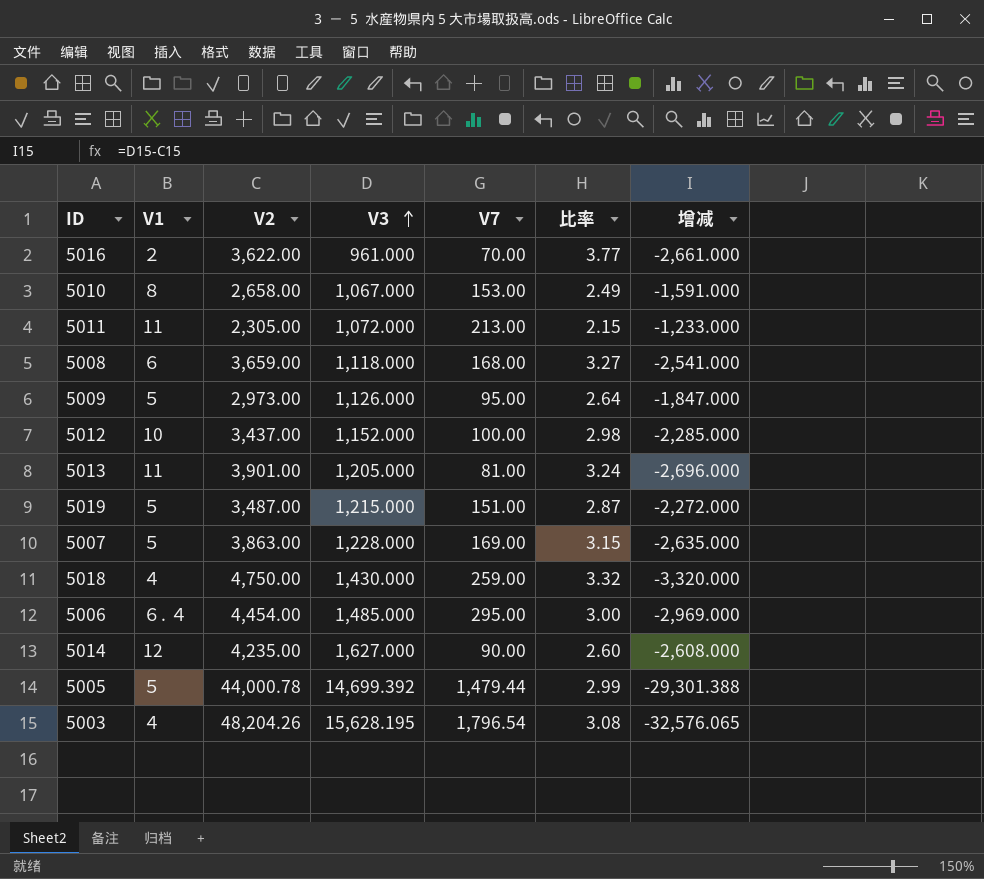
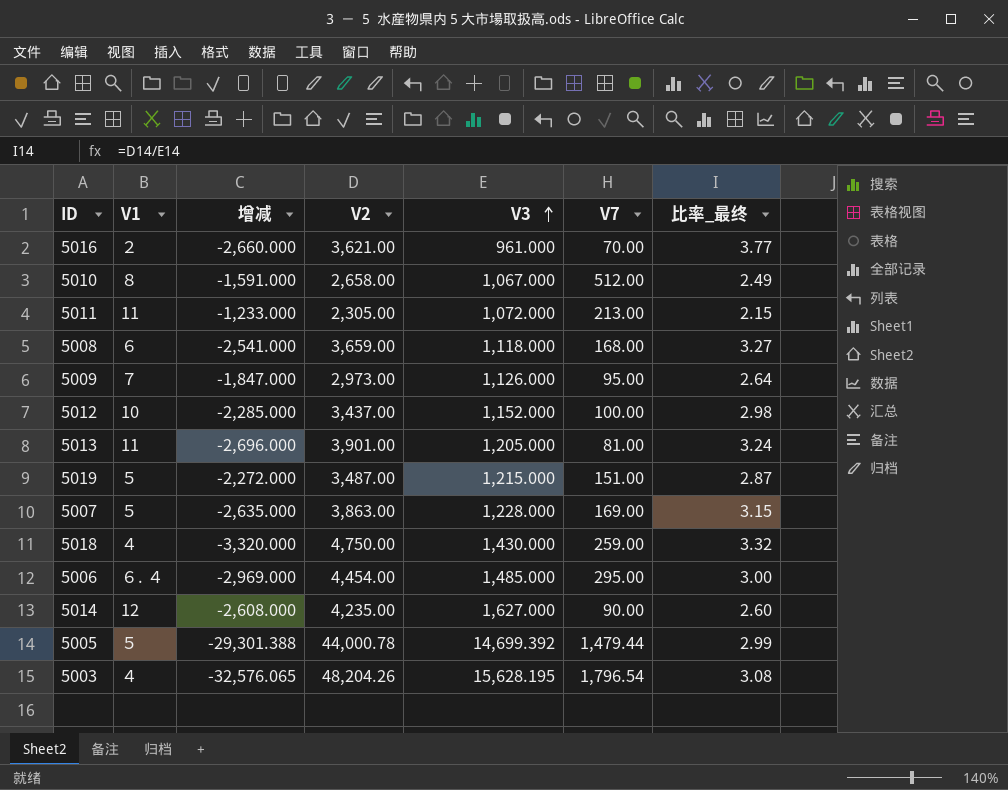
column 增减 | position: 7 -> 3
column name: 比率 -> 比率_最终
5016 | 增减: -2,661.000 -> -2,660.000
5016 | V2: 3,622.00 -> 3,621.00
5010 | V7: 153.00 -> 512.00
5009 | V1: ５ -> ７

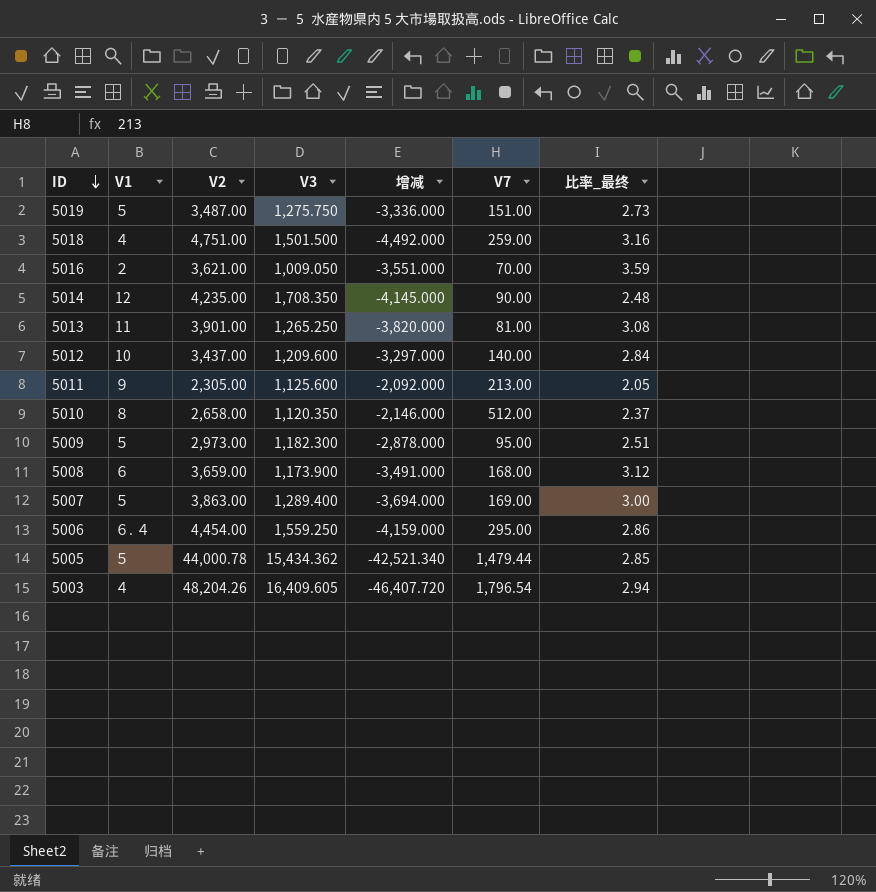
row order: V3 ascending -> ID descending
column 增减 | formula: [V3] - [V2] -> [V7] - [V2]
column 增减 | position: 3 -> 5
5019 | V3: 1,215.000 -> 1,275.750
5019 | 比率_最终: 2.87 -> 2.73
5018 | V2: 4,750.00 -> 4,751.00
5018 | V3: 1,430.000 -> 1,501.500
5018 | 比率_最终: 3.32 -> 3.16
5016 | V3: 961.000 -> 1,009.050
5016 | 比率_最终: 3.77 -> 3.59
5014 | V3: 1,627.000 -> 1,708.350
5014 | 比率_最终: 2.60 -> 2.48
5013 | V3: 1,205.000 -> 1,265.250
5013 | 比率_最终: 3.24 -> 3.08
5012 | V3: 1,152.000 -> 1,209.600
5012 | V7: 100.00 -> 140.00
5012 | 比率_最终: 2.98 -> 2.84
5011 | V1: 11 -> ９
5011 | V3: 1,072.000 -> 1,125.600
5011 | 比率_最终: 2.15 -> 2.05
5010 | V3: 1,067.000 -> 1,120.350
5010 | 比率_最终: 2.49 -> 2.37
5009 | V1: ７ -> ５
5009 | V3: 1,126.000 -> 1,182.300
5009 | 比率_最终: 2.64 -> 2.51
5008 | V3: 1,118.000 -> 1,173.900
5008 | 比率_最终: 3.27 -> 3.12
5007 | V3: 1,228.000 -> 1,289.400
5007 | 比率_最终: 3.15 -> 3.00
5006 | V3: 1,485.000 -> 1,559.250
5006 | 比率_最终: 3.00 -> 2.86
5005 | V3: 14,699.392 -> 15,434.362
5005 | 比率_最终: 2.99 -> 2.85
5003 | V3: 15,628.195 -> 16,409.605
5003 | 比率_最终: 3.08 -> 2.94

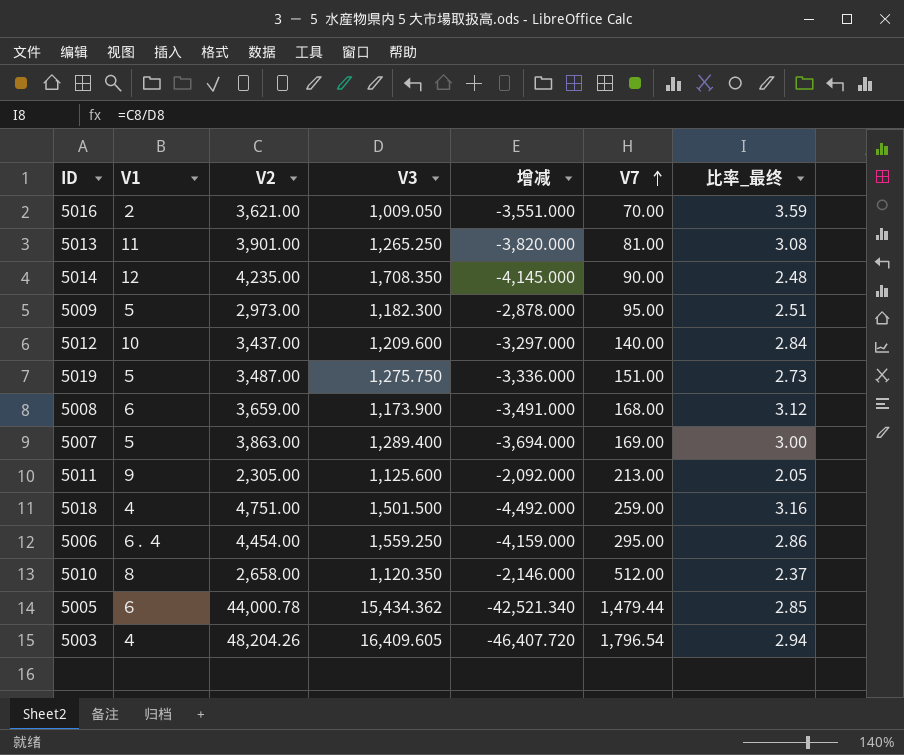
row order: ID descending -> V7 ascending
5005 | V1: ５ -> ６

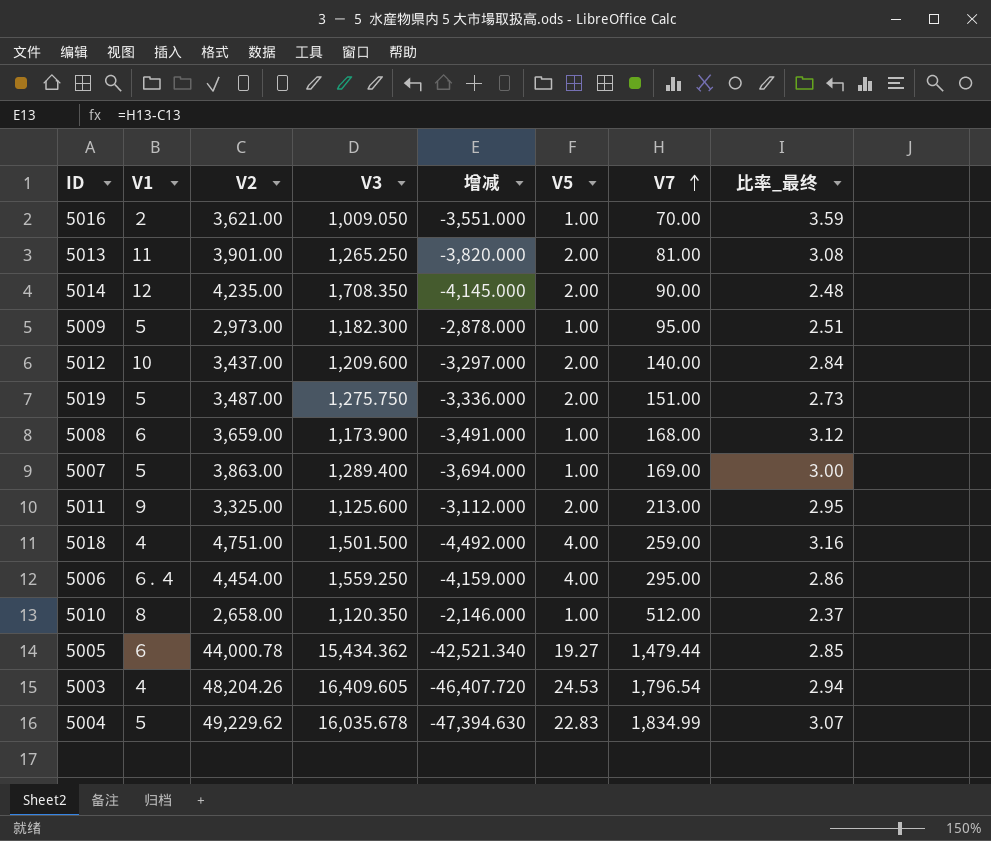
column V5 | position: none -> 6
5011 | V2: 2,305.00 -> 3,325.00
5011 | 增减: -2,092.000 -> -3,112.000
5011 | 比率_最终: 2.05 -> 2.95
row 5004: none -> ５ | 49,229.62 | 16,035.678 | -47,394.630 | 22.83 | 1,834.99 | 3.07

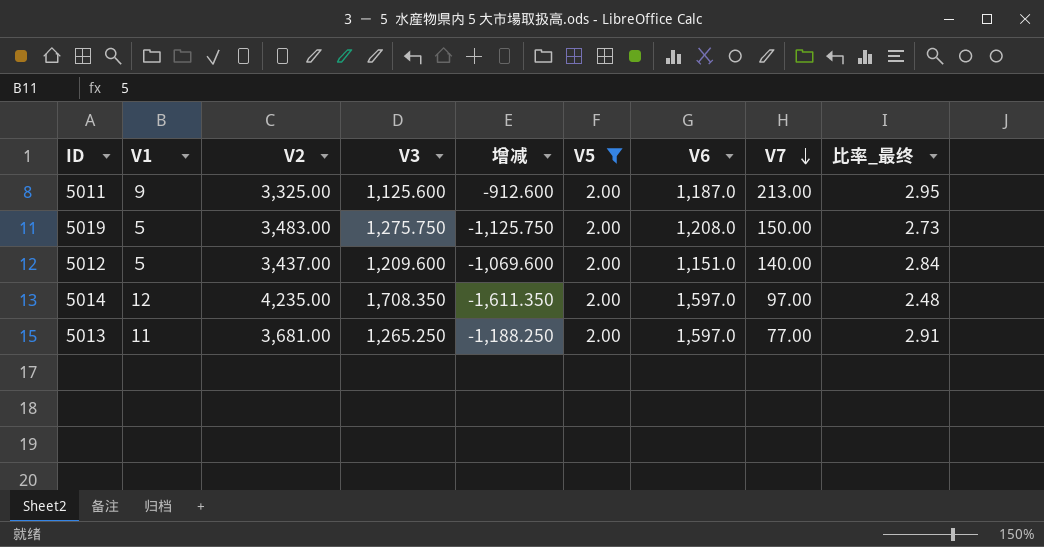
filter: none -> V5 = 2.00
row order: V7 ascending -> V7 descending
column 增减 | formula: [V7] - [V2] -> [V7] - [V3]
column V6 | position: none -> 7
5019 | V2: 3,487.00 -> 3,483.00
5019 | V7: 151.00 -> 150.00
5012 | V1: 10 -> ５
5014 | V7: 90.00 -> 97.00
5013 | V2: 3,901.00 -> 3,681.00
5013 | V7: 81.00 -> 77.00
5013 | 比率_最终: 3.08 -> 2.91

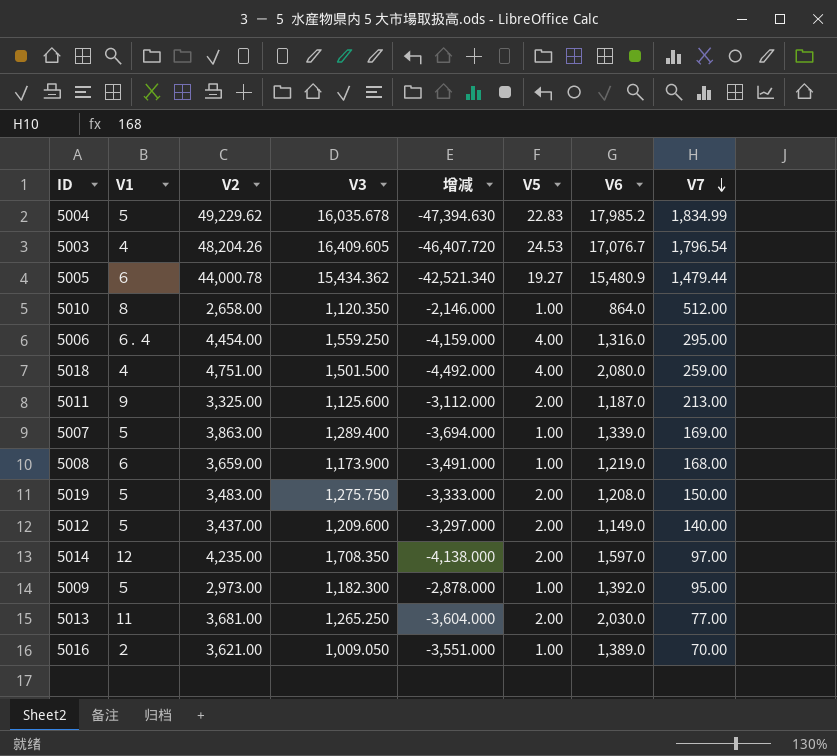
filter: V5 = 2.00 -> none
column 比率_最终 | formula: [V2] / [V3] -> none
column 增减 | formula: [V7] - [V3] -> [V7] - [V2]
5012 | V6: 1,151.0 -> 1,149.0
5013 | V6: 1,597.0 -> 2,030.0

